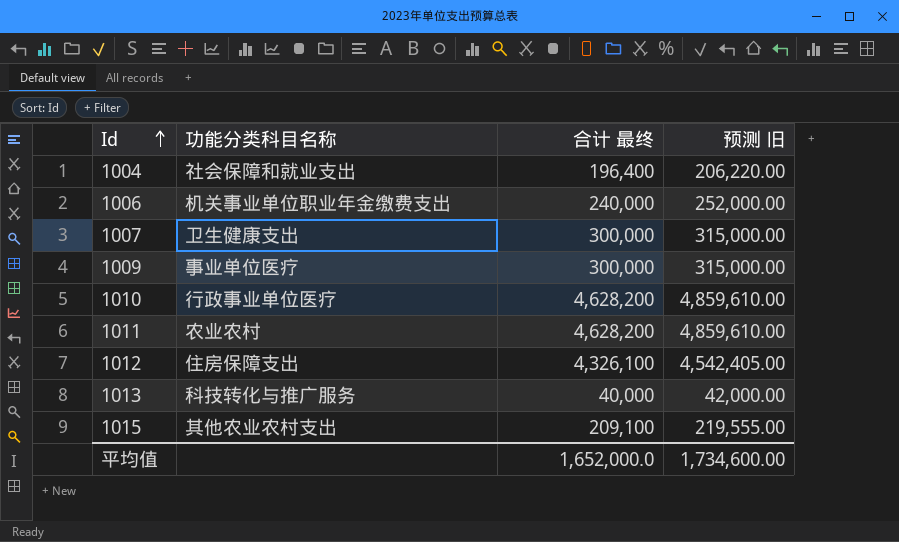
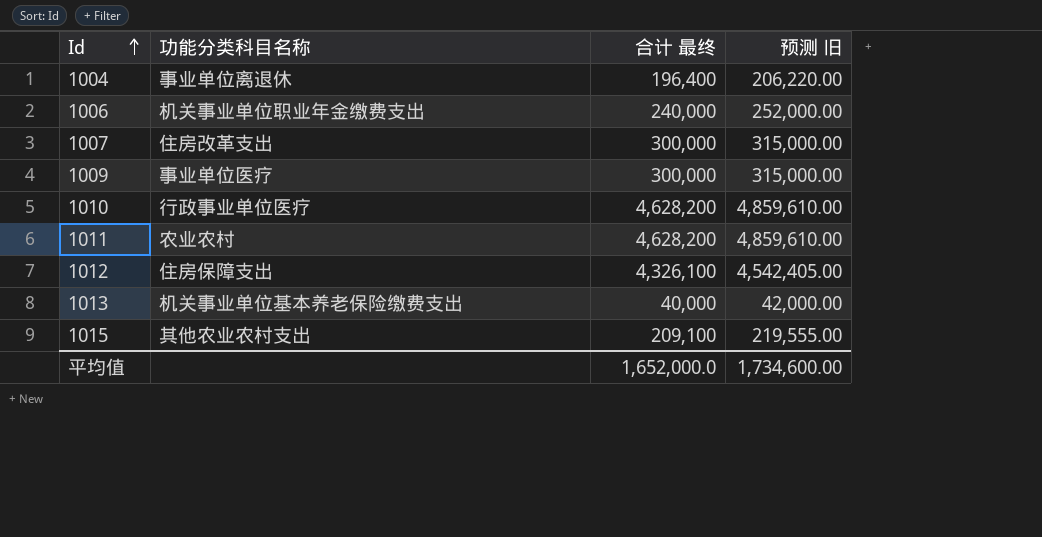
1004 | 功能分类科目名称: 社会保障和就业支出 -> 事业单位离退休
1007 | 功能分类科目名称: 卫生健康支出 -> 住房改革支出
1013 | 功能分类科目名称: 科技转化与推广服务 -> 机关事业单位基本养老保险缴费支出

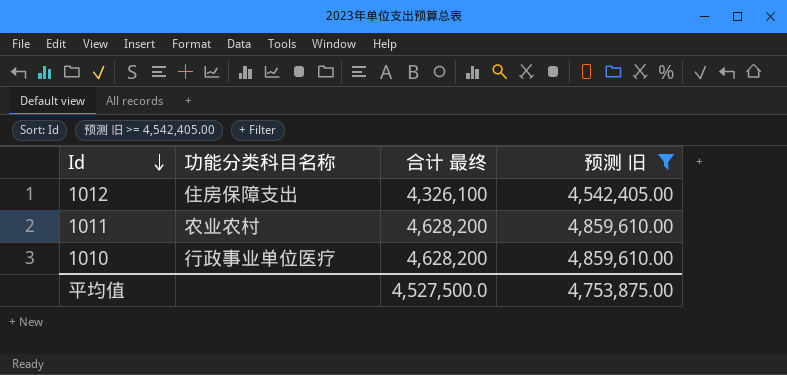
filter: none -> 预测 旧 >= 4,542,405.00
row order: Id ascending -> Id descending
平均值 | 合计 最终: 1,652,000.0 -> 4,527,500.0
平均值 | 预测 旧: 1,734,600.00 -> 4,753,875.00

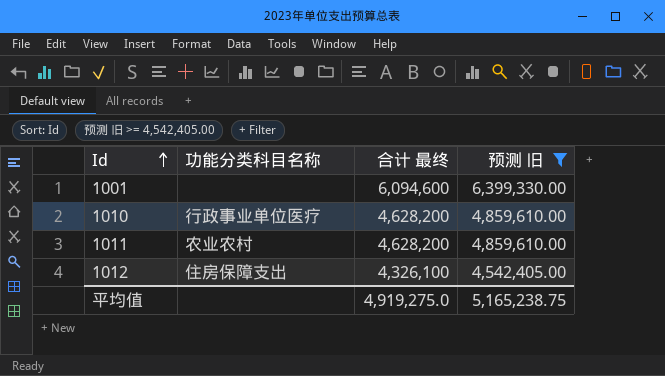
row order: Id descending -> Id ascending
row 1001: none -> none | 6,094,600 | 6,399,330.00
平均值 | 合计 最终: 4,527,500.0 -> 4,919,275.0
平均值 | 预测 旧: 4,753,875.00 -> 5,165,238.75

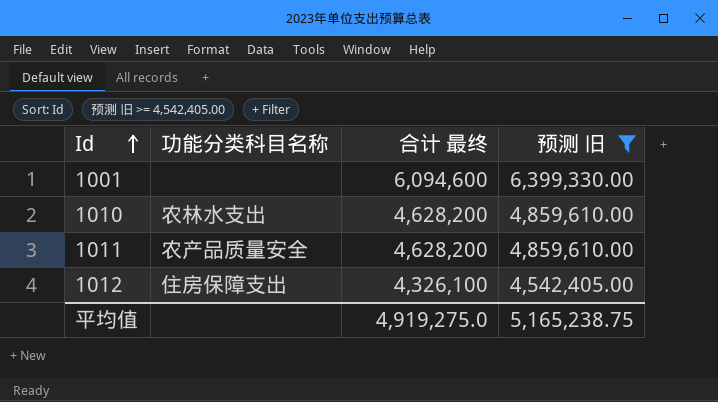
1010 | 功能分类科目名称: 行政事业单位医疗 -> 农林水支出
1011 | 功能分类科目名称: 农业农村 -> 农产品质量安全

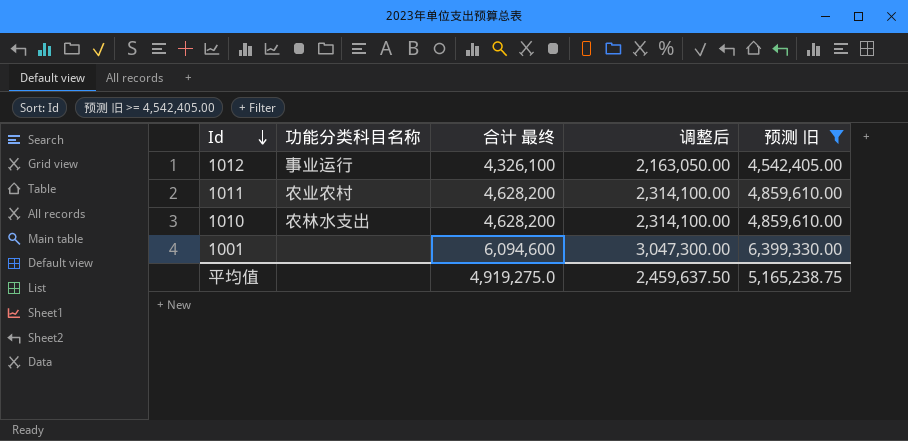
row order: Id ascending -> Id descending
column 调整后 | formula: none -> [合计 最终] * 0.5
1012 | 功能分类科目名称: 住房保障支出 -> 事业运行
1011 | 功能分类科目名称: 农产品质量安全 -> 农业农村

